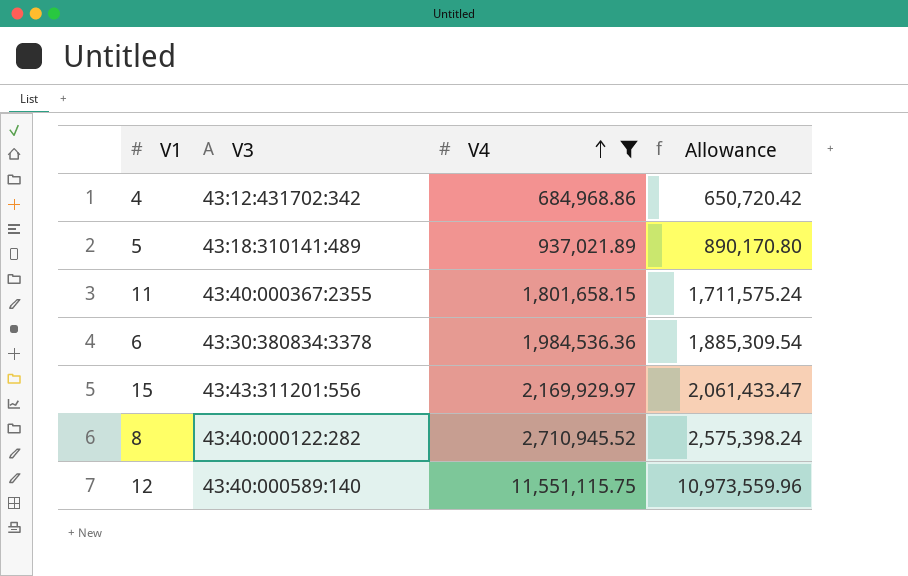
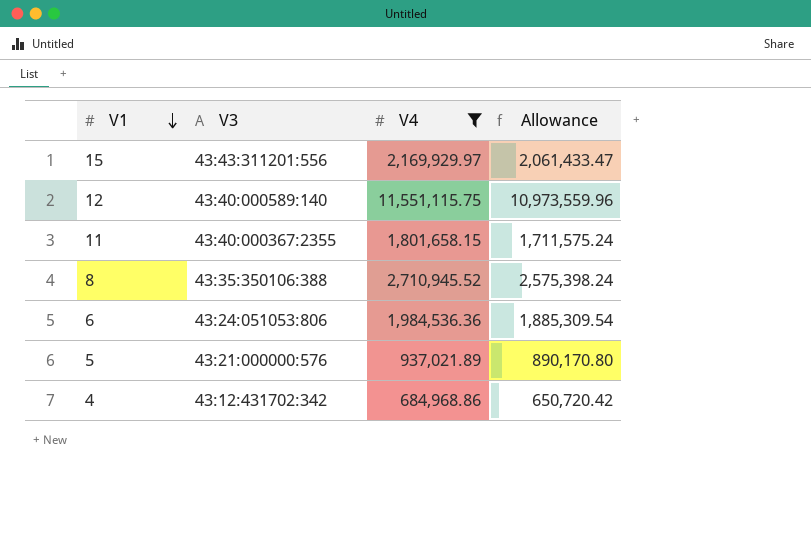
row order: V4 ascending -> V1 descending
8 | V3: 43:40:000122:282 -> 43:35:350106:388
6 | V3: 43:30:380834:3378 -> 43:24:051053:806
5 | V3: 43:18:310141:489 -> 43:21:000000:576

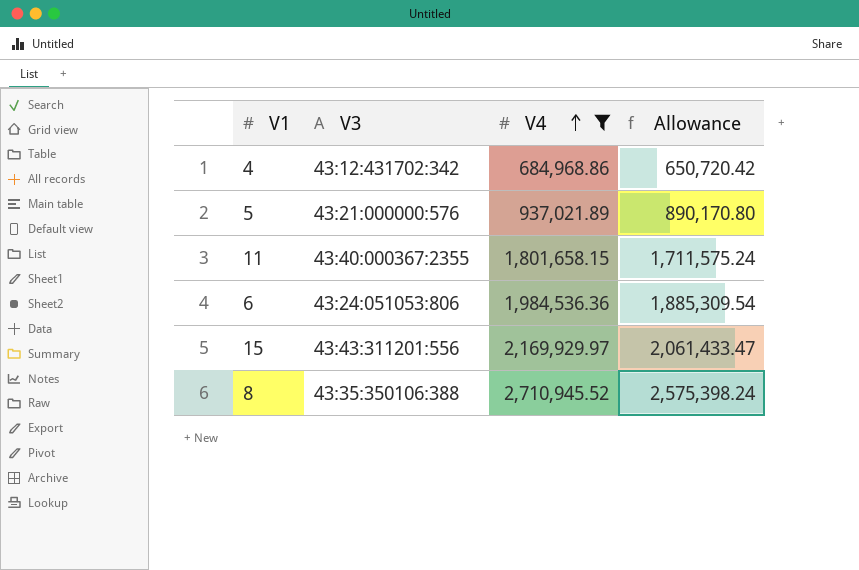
row order: V1 descending -> V4 ascending
row 12: 43:40:000589:140 | 11,551,115.75 | 10,973,559.96 -> none

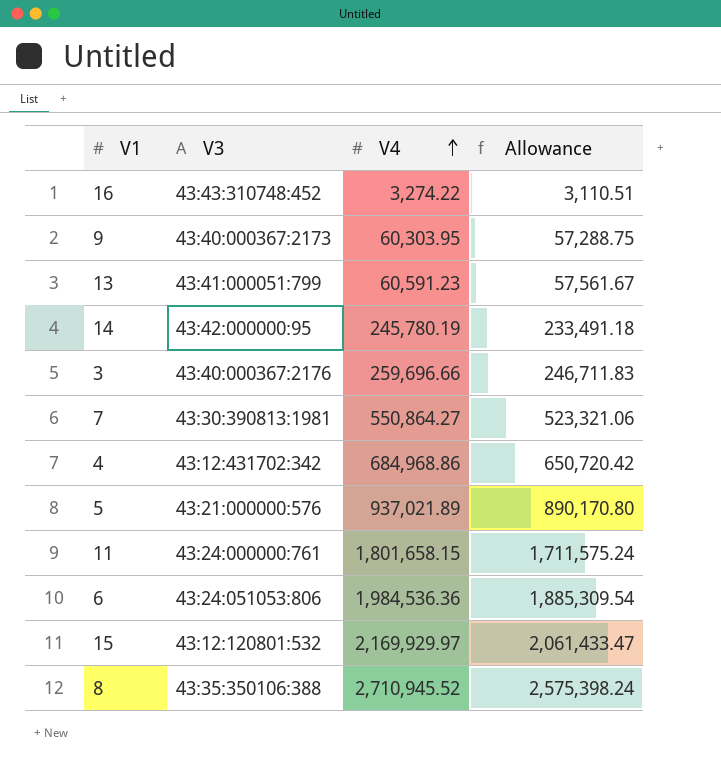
filter: V4 >= 684,968.86 -> none
11 | V3: 43:40:000367:2355 -> 43:24:000000:761
15 | V3: 43:43:311201:556 -> 43:12:120801:532

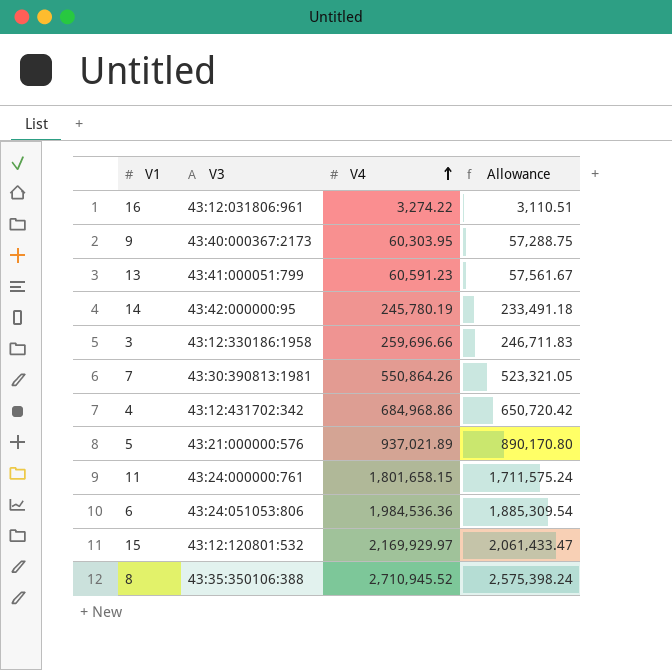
16 | V3: 43:43:310748:452 -> 43:12:031806:961
3 | V3: 43:40:000367:2176 -> 43:12:330186:1958
7 | V4: 550,864.27 -> 550,864.26
7 | Allowance: 523,321.06 -> 523,321.05

